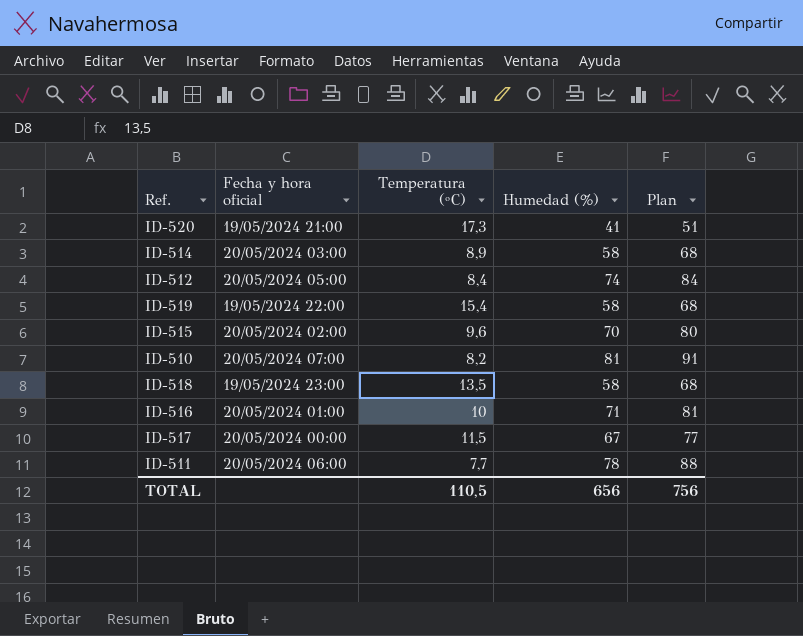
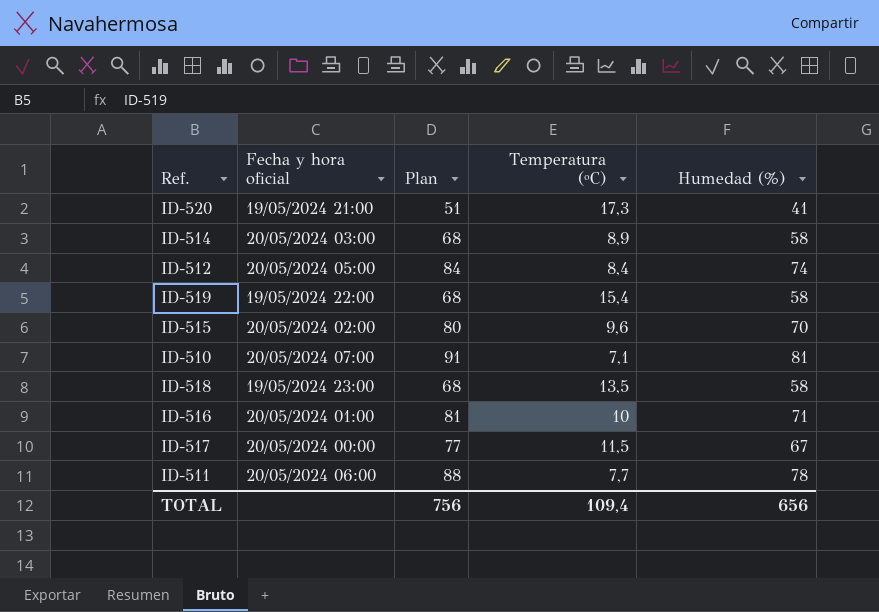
column Plan | position: 5 -> 3
ID-510 | Temperatura (ºC): 8,2 -> 7,1
TOTAL | Temperatura (ºC): 110,5 -> 109,4

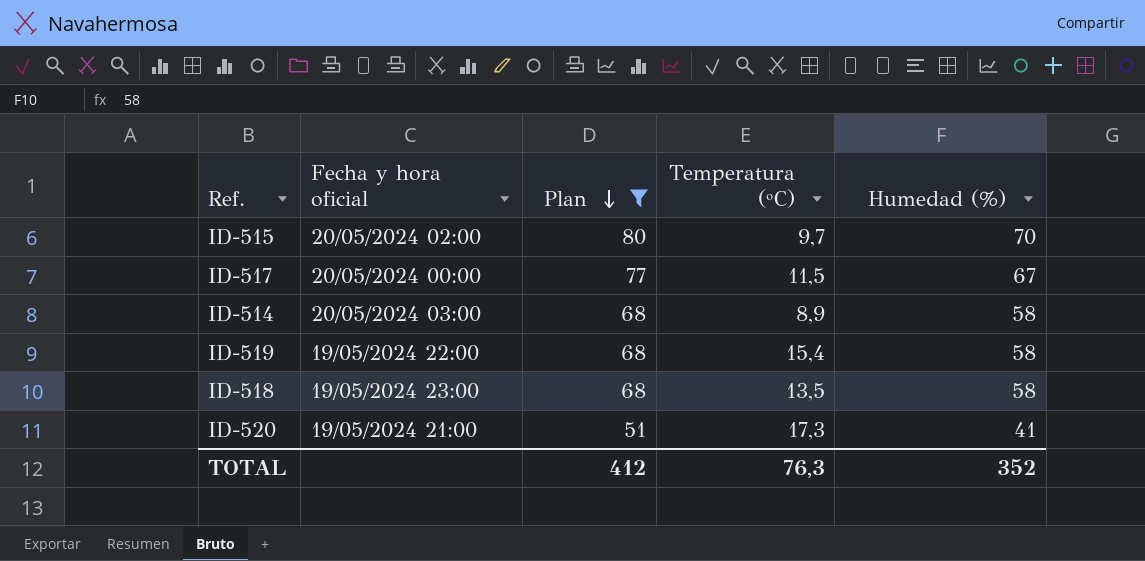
filter: none -> Plan <= 80
row order: none -> Plan descending
ID-515 | Temperatura (ºC): 9,6 -> 9,7
TOTAL | Plan: 756 -> 412
TOTAL | Temperatura (ºC): 109,4 -> 76,3
TOTAL | Humedad (%): 656 -> 352

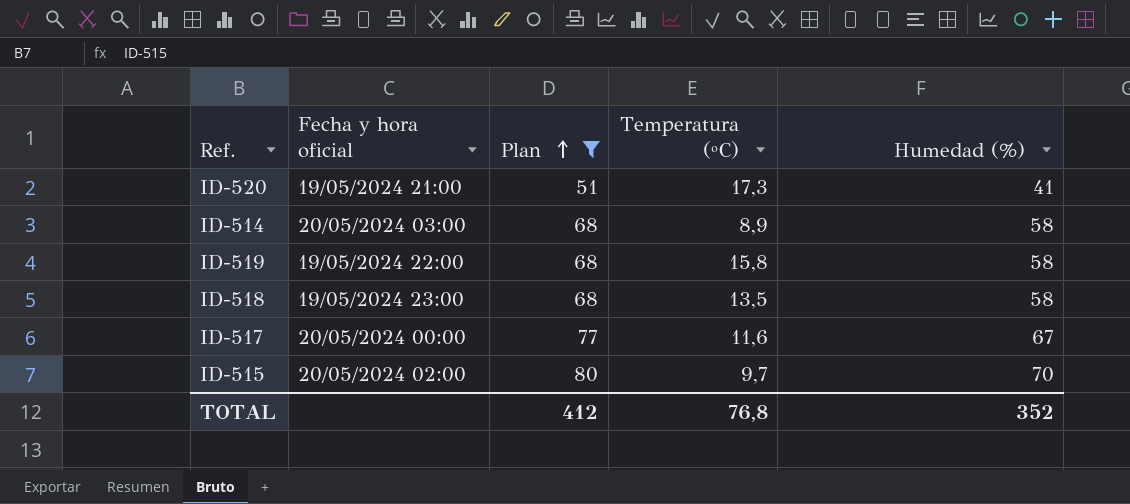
row order: Plan descending -> Plan ascending
ID-519 | Temperatura (ºC): 15,4 -> 15,8
ID-517 | Temperatura (ºC): 11,5 -> 11,6
TOTAL | Temperatura (ºC): 76,3 -> 76,8

